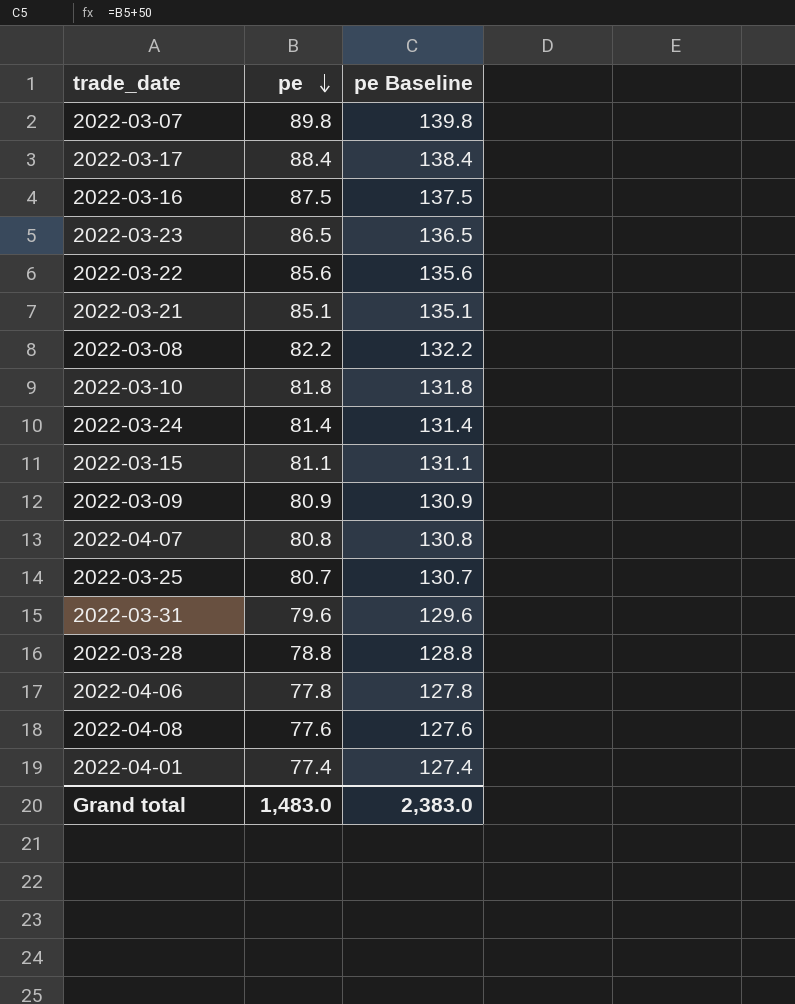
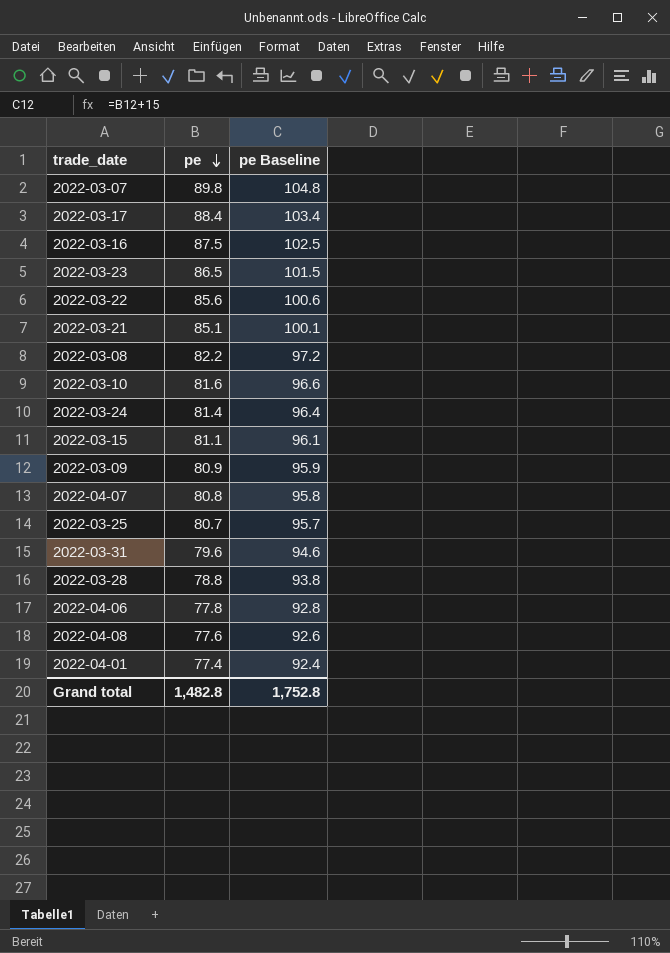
column pe Baseline | formula: [pe] + 50 -> [pe] + 15
2022-03-10 | pe: 81.8 -> 81.6
Grand total | pe: 1,483.0 -> 1,482.8
Grand total | pe Baseline: 2,383.0 -> 1,752.8

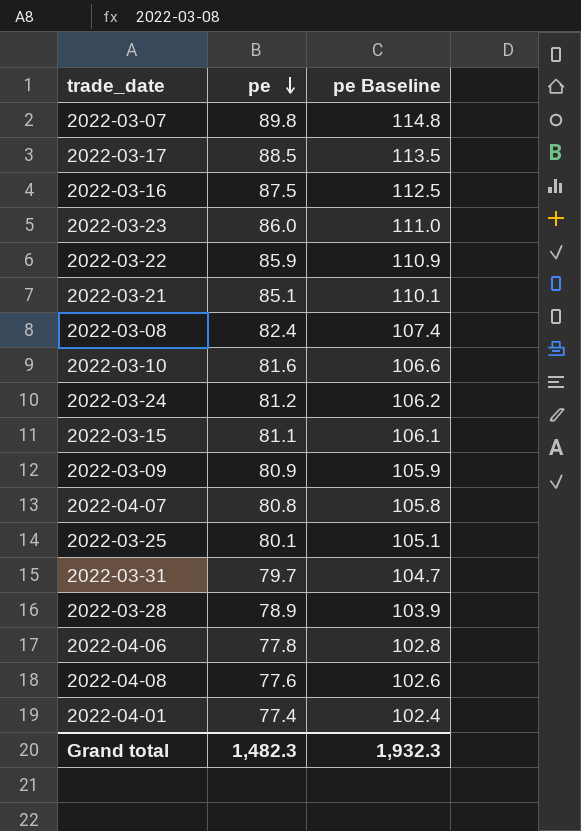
column pe Baseline | formula: [pe] + 15 -> [pe] + 25
2022-03-17 | pe: 88.4 -> 88.5
2022-03-23 | pe: 86.5 -> 86.0
2022-03-22 | pe: 85.6 -> 85.9
2022-03-08 | pe: 82.2 -> 82.4
2022-03-24 | pe: 81.4 -> 81.2
2022-03-25 | pe: 80.7 -> 80.1
2022-03-31 | pe: 79.6 -> 79.7
2022-03-28 | pe: 78.8 -> 78.9
Grand total | pe: 1,482.8 -> 1,482.3
Grand total | pe Baseline: 1,752.8 -> 1,932.3

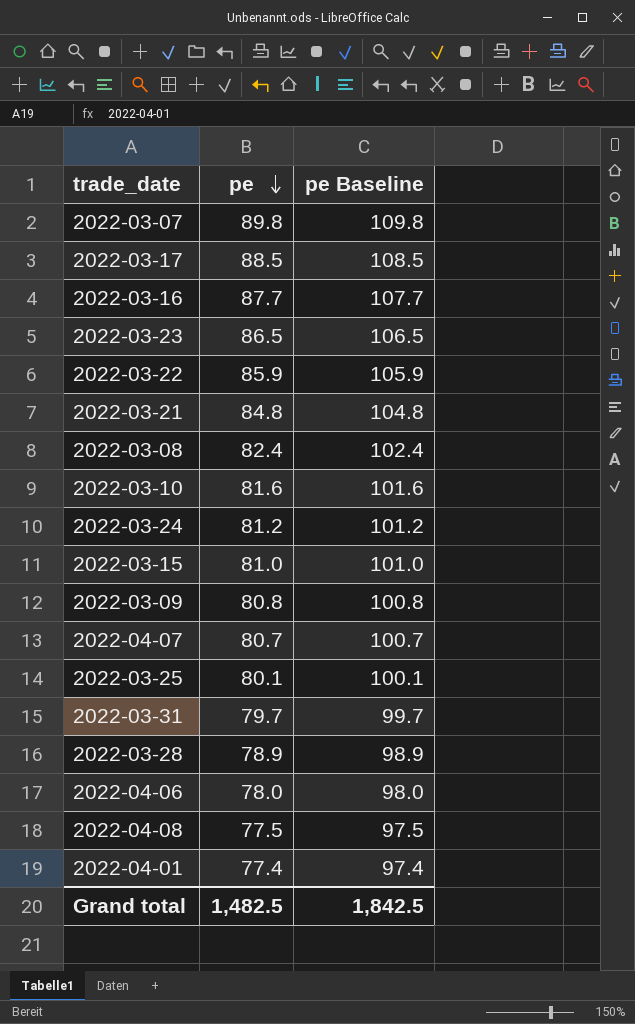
column pe Baseline | formula: [pe] + 25 -> [pe] + 20
2022-03-16 | pe: 87.5 -> 87.7
2022-03-23 | pe: 86.0 -> 86.5
2022-03-21 | pe: 85.1 -> 84.8
2022-03-15 | pe: 81.1 -> 81.0
2022-03-09 | pe: 80.9 -> 80.8
2022-04-07 | pe: 80.8 -> 80.7
2022-04-06 | pe: 77.8 -> 78.0
2022-04-08 | pe: 77.6 -> 77.5
Grand total | pe: 1,482.3 -> 1,482.5
Grand total | pe Baseline: 1,932.3 -> 1,842.5

